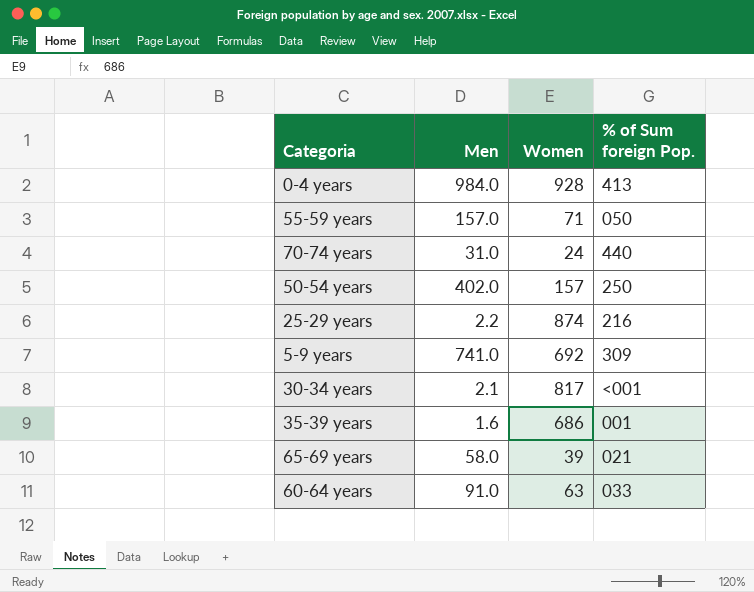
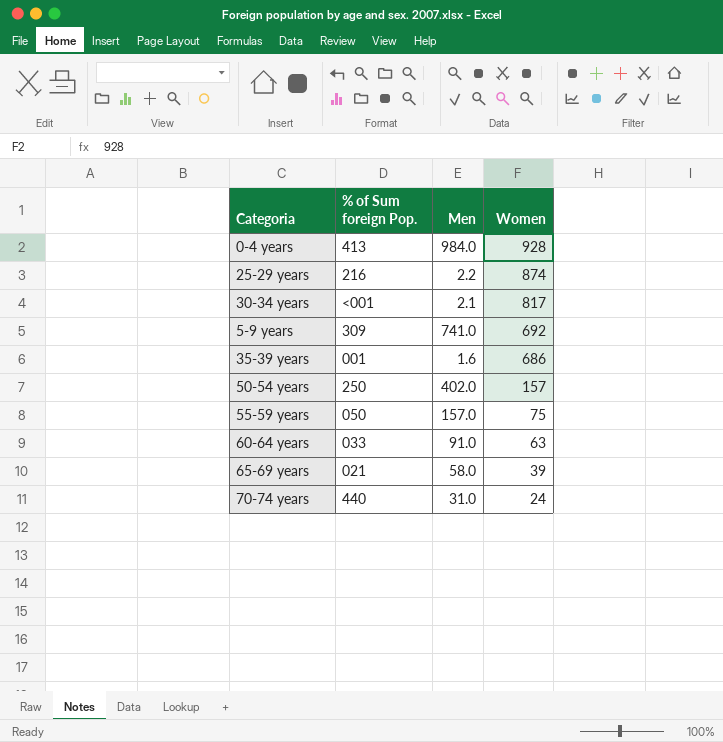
row order: none -> Women descending
column % of Sum foreign Pop. | position: 4 -> 2
55-59 years | Women: 71 -> 75

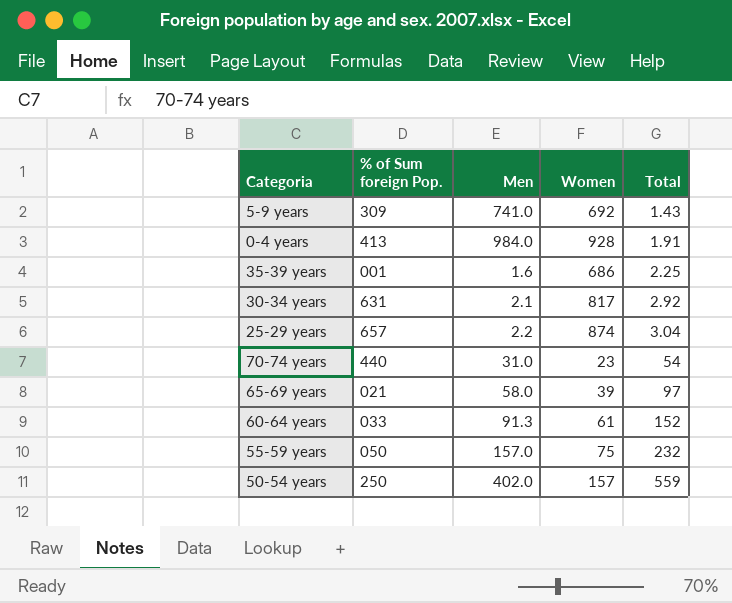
row order: Women descending -> Total ascending
column Total | position: none -> 5
30-34 years | % of Sum foreign Pop.: <001 -> 631
25-29 years | % of Sum foreign Pop.: 216 -> 657
70-74 years | Women: 24 -> 23
60-64 years | Men: 91.0 -> 91.3
60-64 years | Women: 63 -> 61

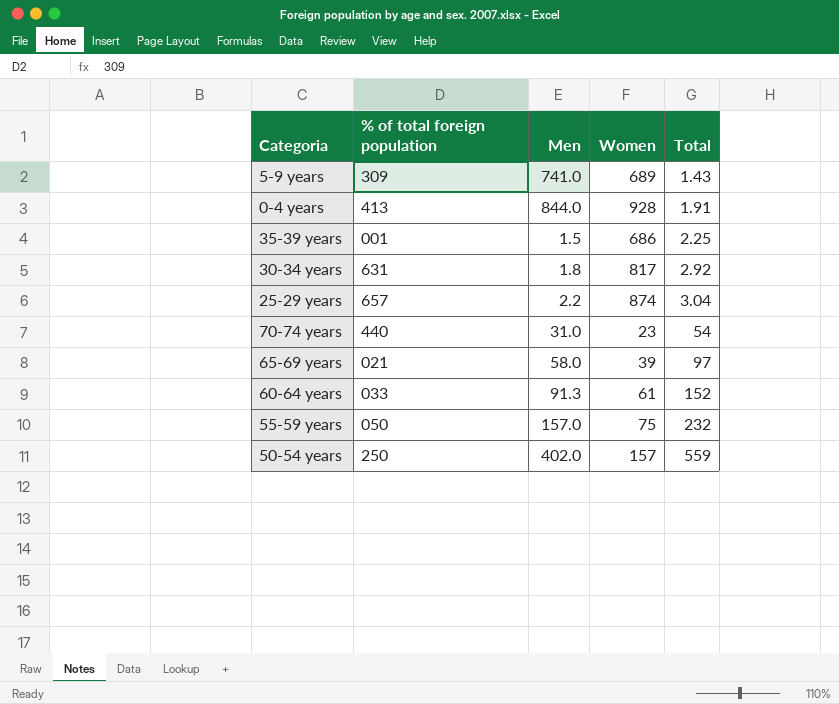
column name: % of Sum foreign Pop. -> % of total foreign population
5-9 years | Women: 692 -> 689
0-4 years | Men: 984.0 -> 844.0
35-39 years | Men: 1.6 -> 1.5
30-34 years | Men: 2.1 -> 1.8

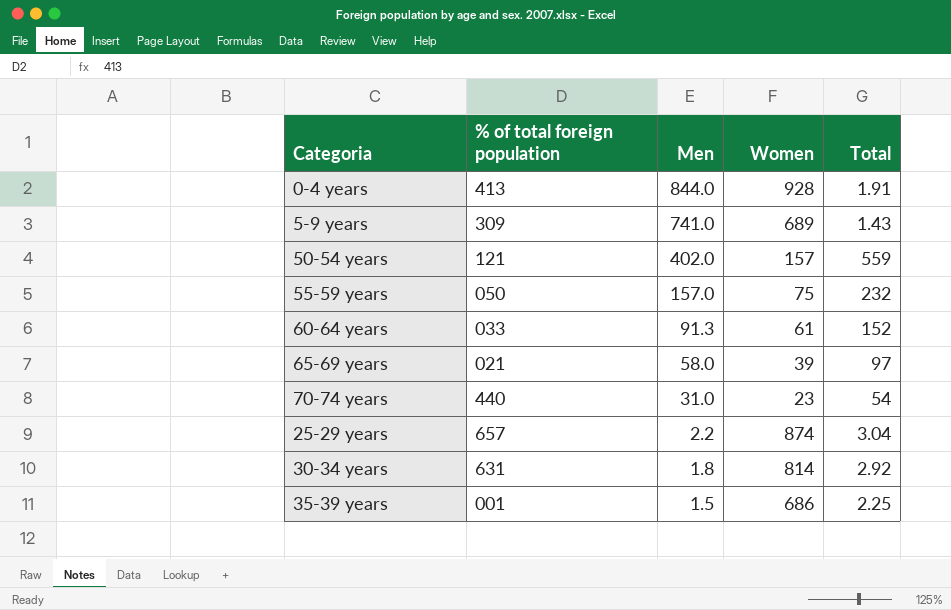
row order: Total ascending -> Men descending
50-54 years | % of total foreign population: 250 -> 121
30-34 years | Women: 817 -> 814

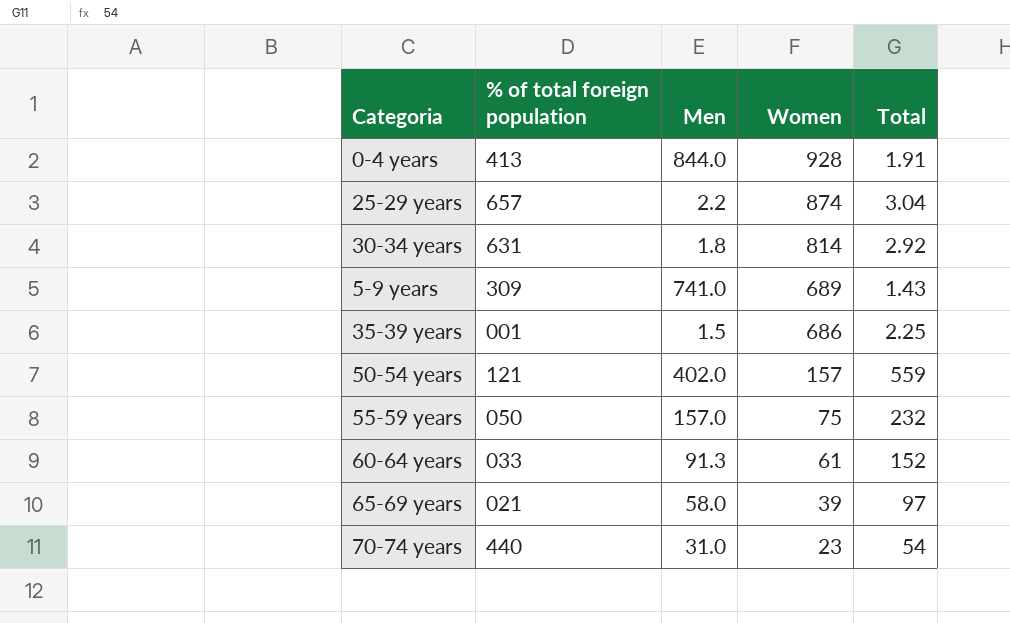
row order: Men descending -> Women descending

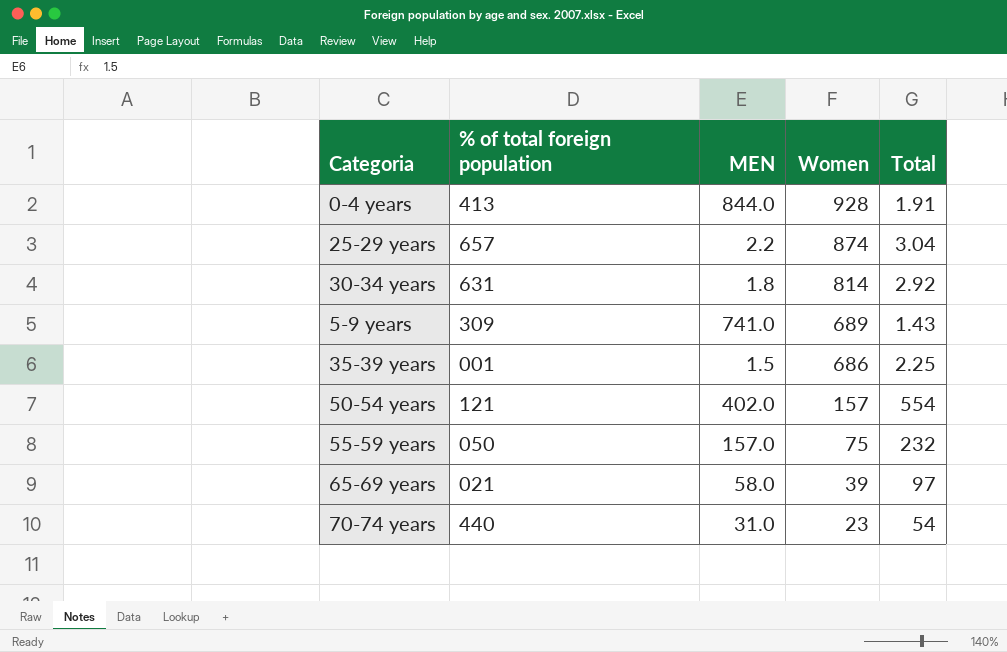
column name: Men -> MEN
row 60-64 years: 033 | 91.3 | 61 | 152 -> none
50-54 years | Total: 559 -> 554

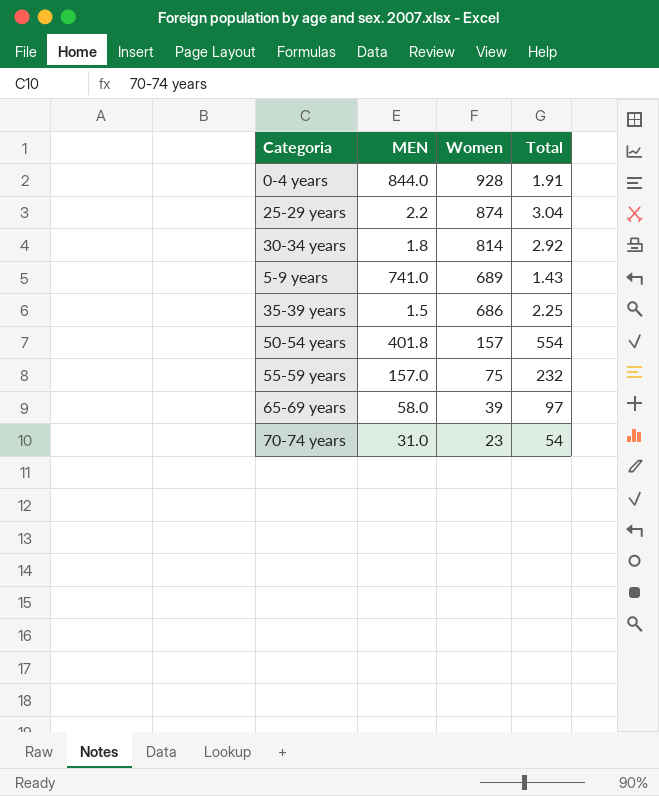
column % of total foreign population | position: 2 -> none
50-54 years | MEN: 402.0 -> 401.8

